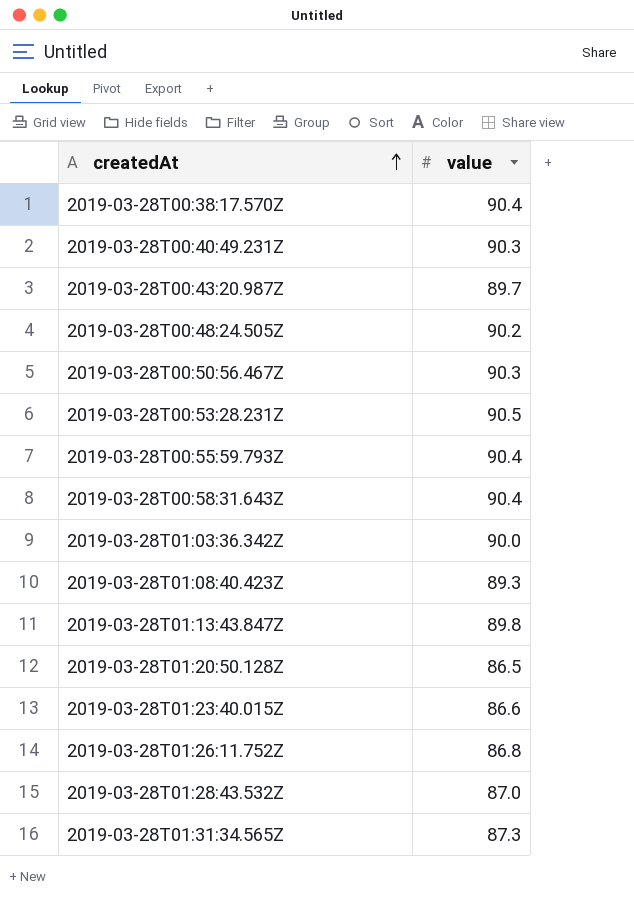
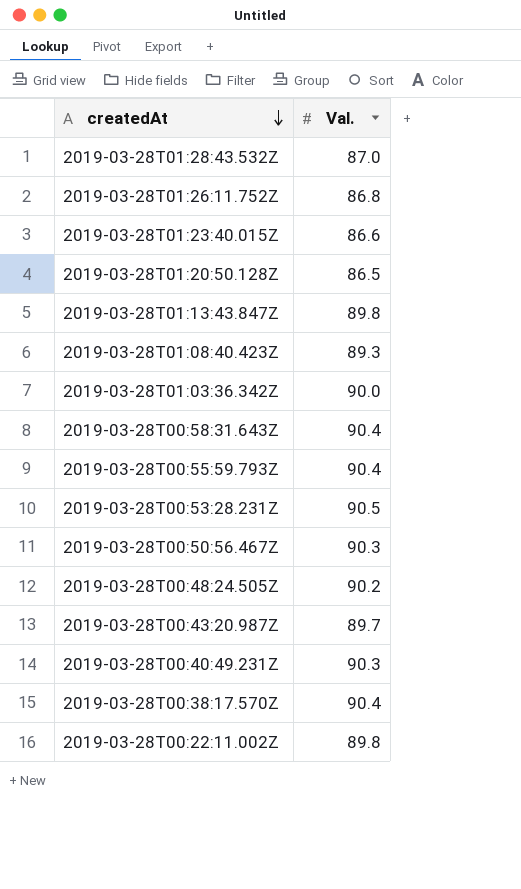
row order: createdAt ascending -> createdAt descending
column name: value -> Val.
row 2019-03-28T01:31:34.565Z: 87.3 -> none
row 2019-03-28T00:22:11.002Z: none -> 89.8

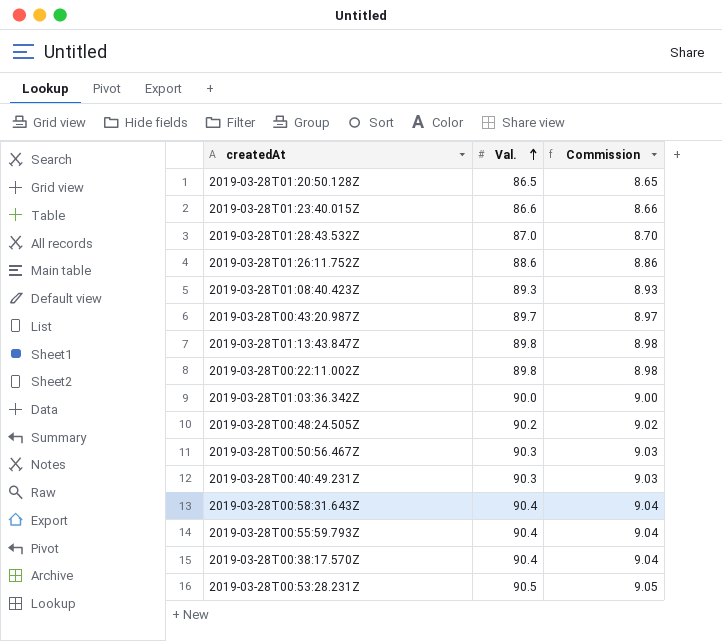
row order: createdAt descending -> Val. ascending
column Commission | formula: none -> [Val.] * 0.1
2019-03-28T01:26:11.752Z | Val.: 86.8 -> 88.6

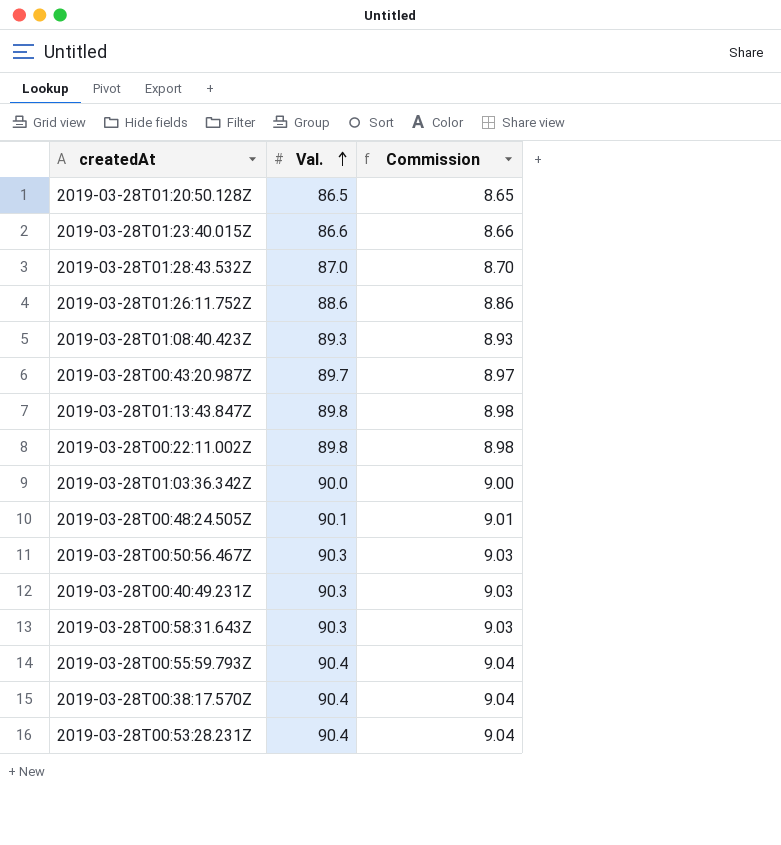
2019-03-28T00:48:24.505Z | Val.: 90.2 -> 90.1
2019-03-28T00:48:24.505Z | Commission: 9.02 -> 9.01
2019-03-28T00:58:31.643Z | Val.: 90.4 -> 90.3
2019-03-28T00:58:31.643Z | Commission: 9.04 -> 9.03
2019-03-28T00:53:28.231Z | Val.: 90.5 -> 90.4
2019-03-28T00:53:28.231Z | Commission: 9.05 -> 9.04

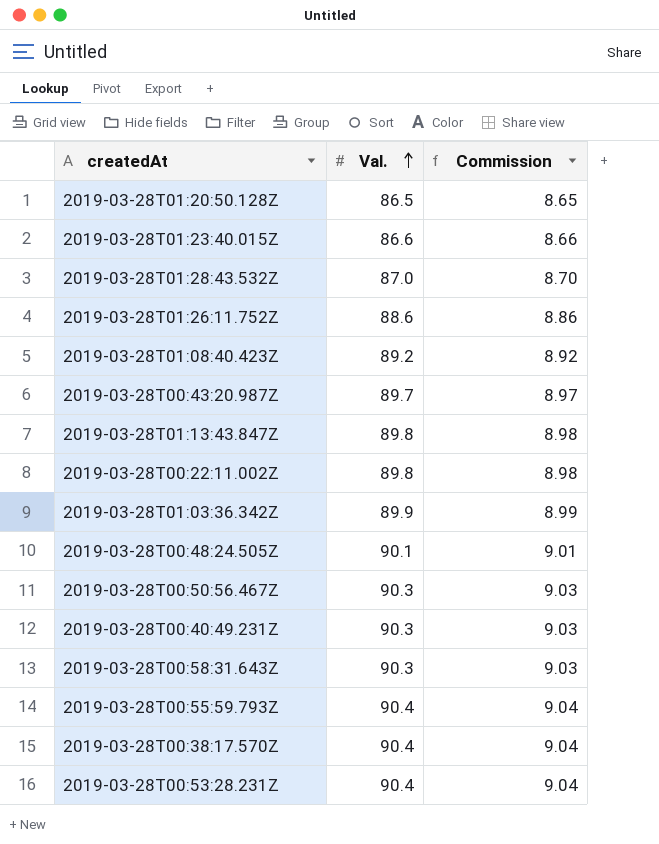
2019-03-28T01:08:40.423Z | Val.: 89.3 -> 89.2
2019-03-28T01:08:40.423Z | Commission: 8.93 -> 8.92
2019-03-28T01:03:36.342Z | Val.: 90.0 -> 89.9
2019-03-28T01:03:36.342Z | Commission: 9.00 -> 8.99

